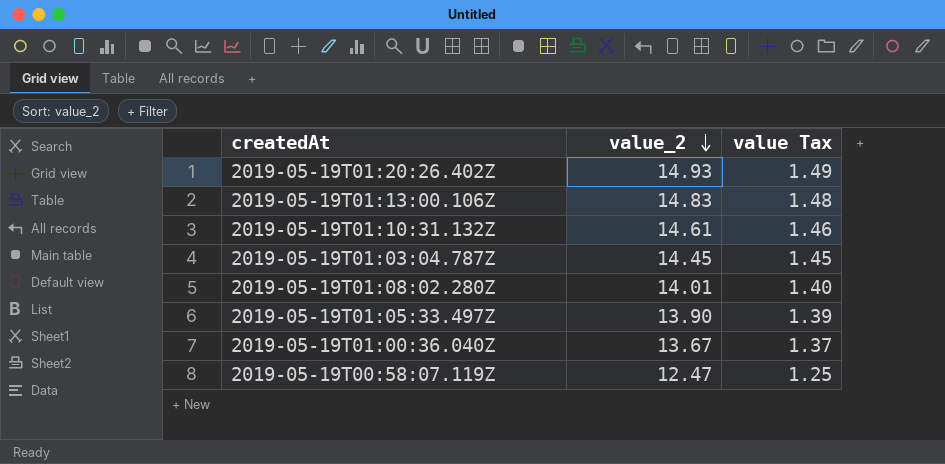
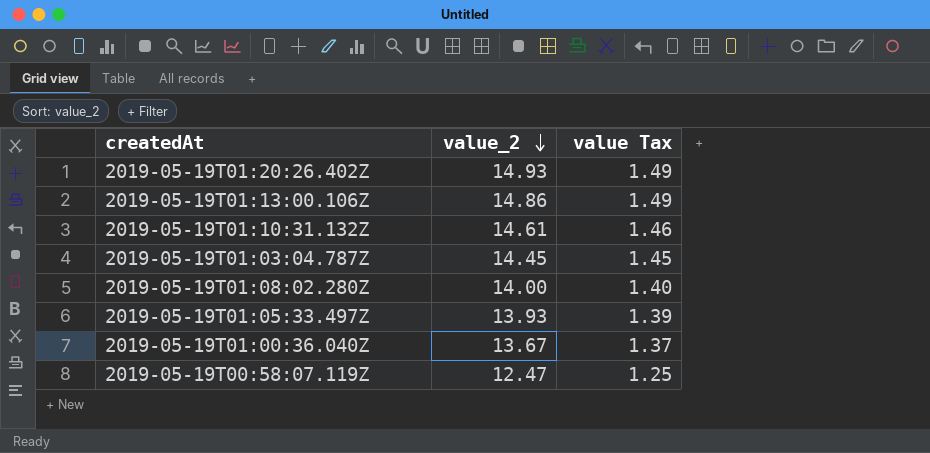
2019-05-19T01:13:00.106Z | value_2: 14.83 -> 14.86
2019-05-19T01:13:00.106Z | value Tax: 1.48 -> 1.49
2019-05-19T01:08:02.280Z | value_2: 14.01 -> 14.00
2019-05-19T01:05:33.497Z | value_2: 13.90 -> 13.93

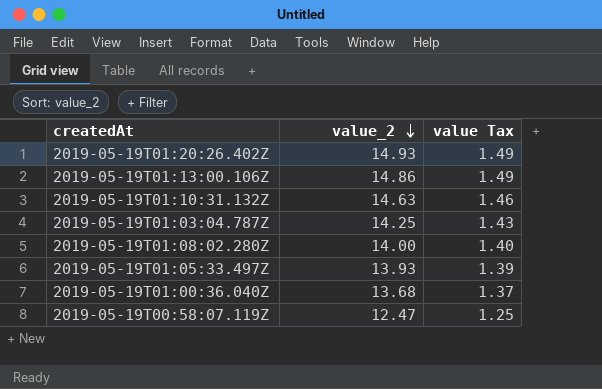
2019-05-19T01:10:31.132Z | value_2: 14.61 -> 14.63
2019-05-19T01:03:04.787Z | value_2: 14.45 -> 14.25
2019-05-19T01:03:04.787Z | value Tax: 1.45 -> 1.43
2019-05-19T01:00:36.040Z | value_2: 13.67 -> 13.68

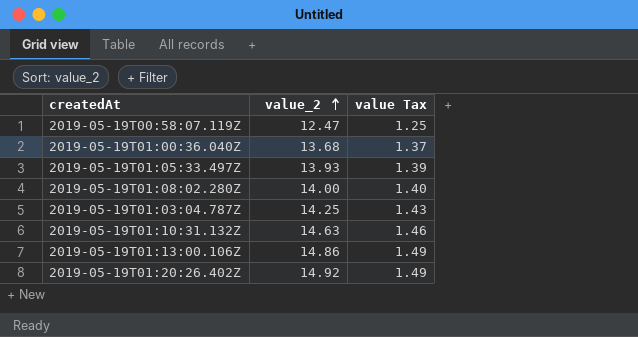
row order: value_2 descending -> value_2 ascending
2019-05-19T01:20:26.402Z | value_2: 14.93 -> 14.92

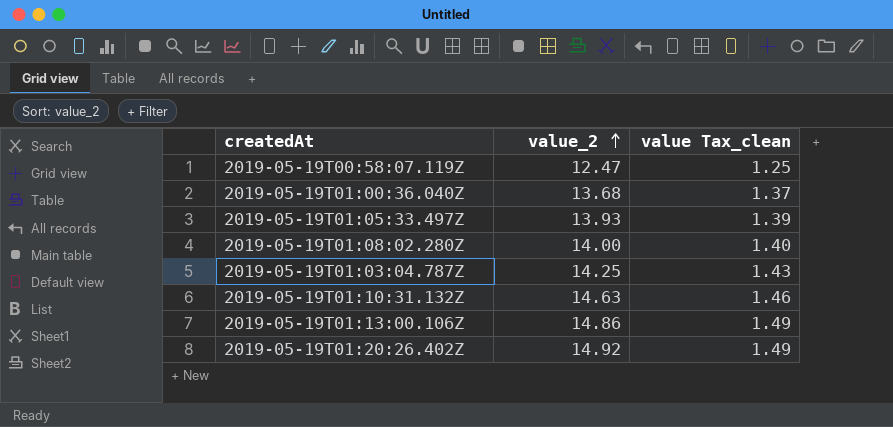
column name: value Tax -> value Tax_clean

